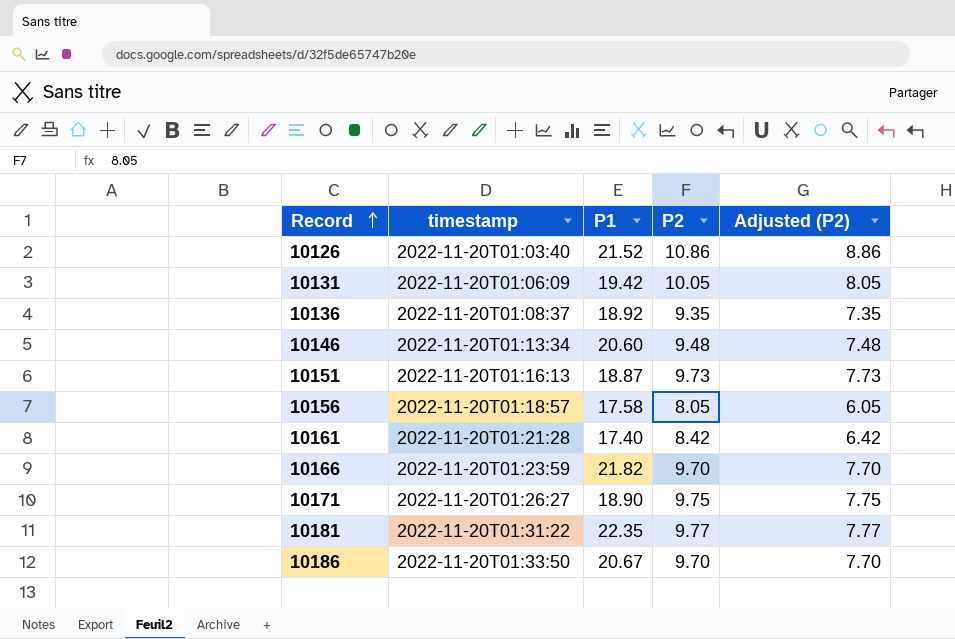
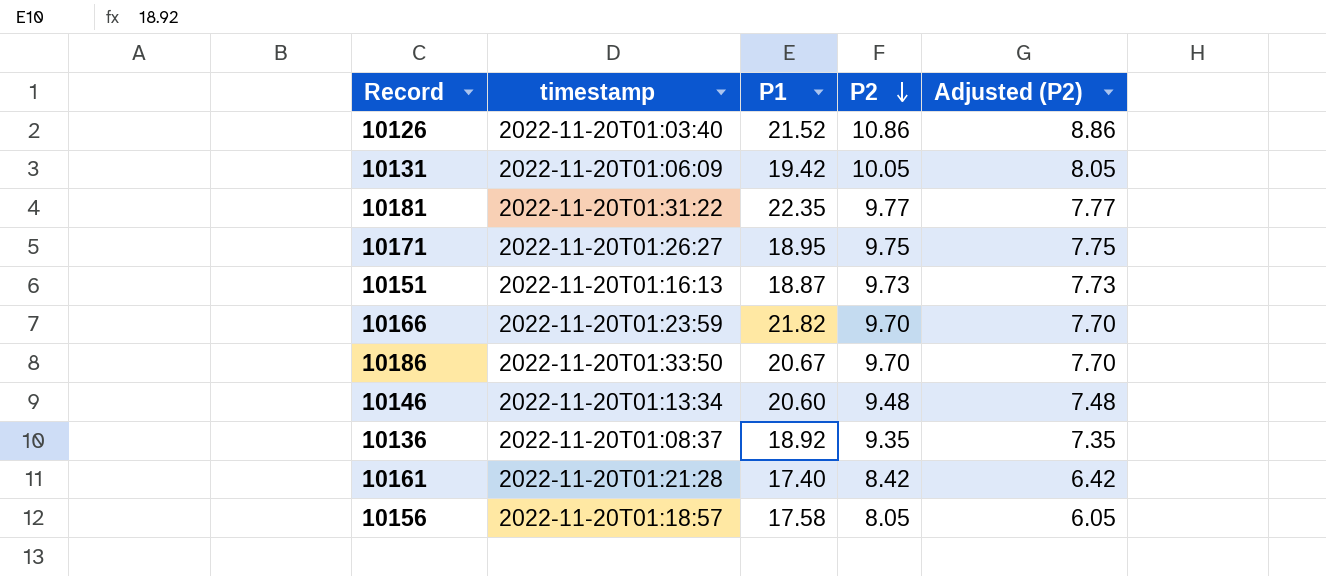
row order: Record ascending -> P2 descending
10171 | P1: 18.90 -> 18.95

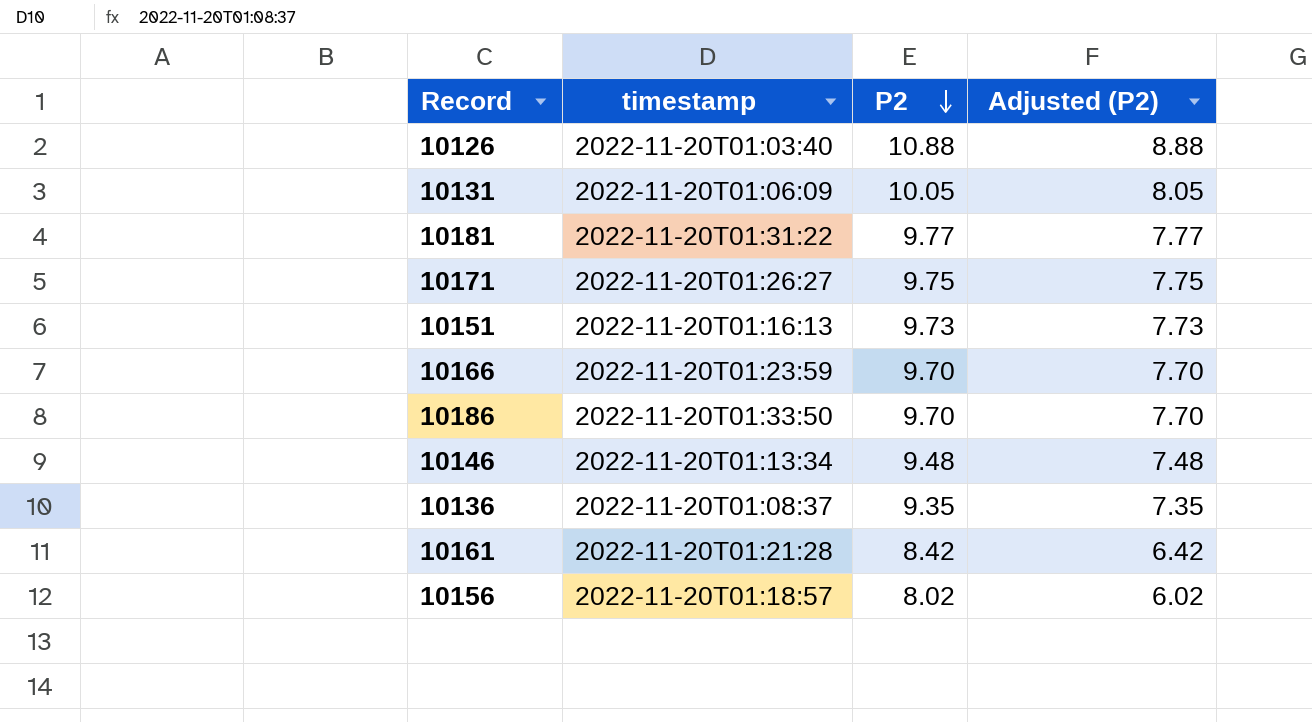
column P1 | position: 3 -> none
10126 | P2: 10.86 -> 10.88
10126 | Adjusted (P2): 8.86 -> 8.88
10156 | P2: 8.05 -> 8.02
10156 | Adjusted (P2): 6.05 -> 6.02

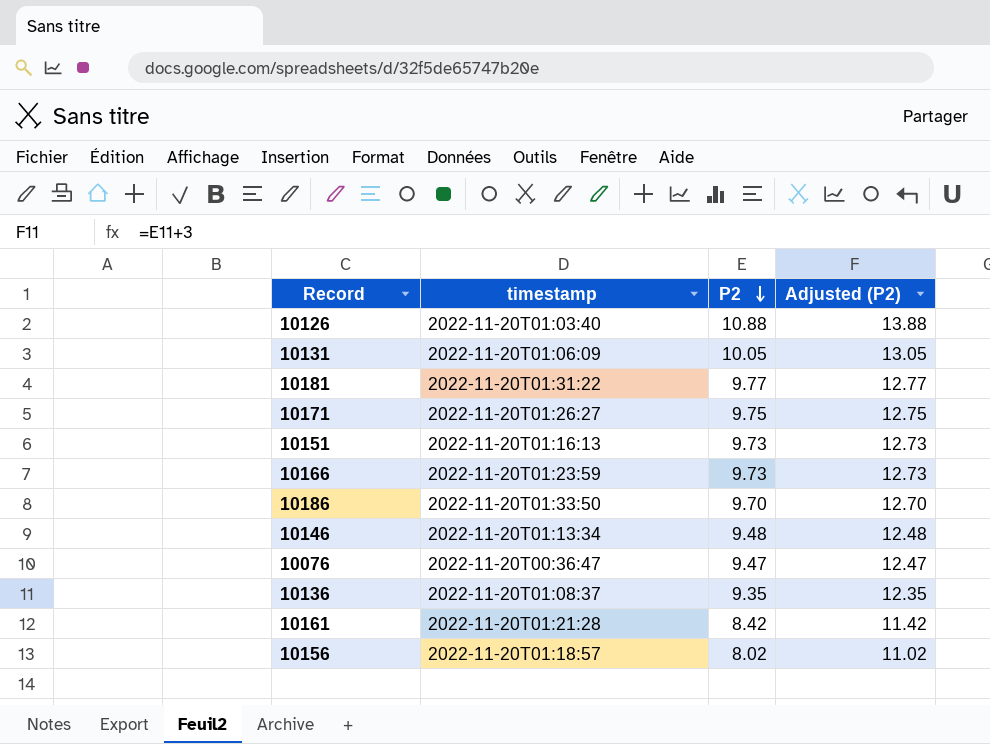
column Adjusted (P2) | formula: [P2] - 2 -> [P2] + 3
10166 | P2: 9.70 -> 9.73
row 10076: none -> 2022-11-20T00:36:47 | 9.47 | 12.47

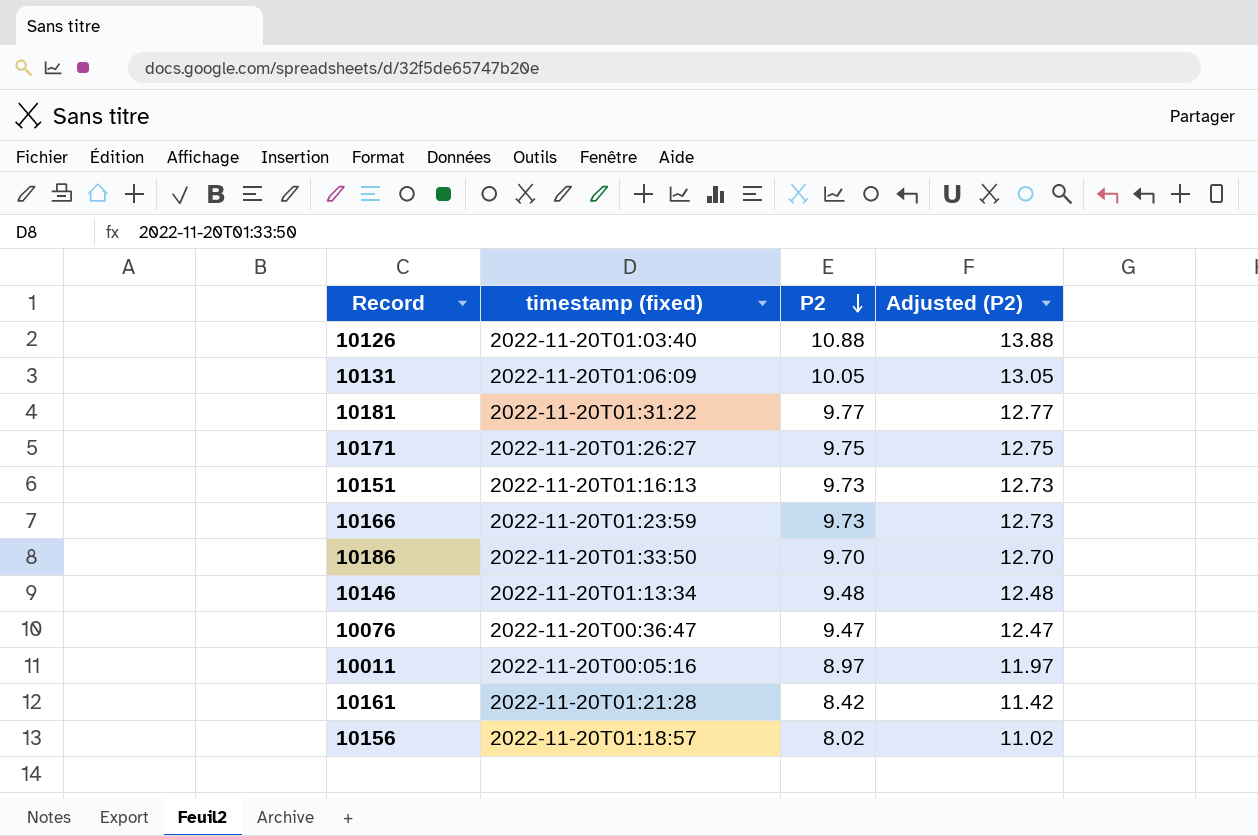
column name: timestamp -> timestamp (fixed)
row 10136: 2022-11-20T01:08:37 | 9.35 | 12.35 -> none
row 10011: none -> 2022-11-20T00:05:16 | 8.97 | 11.97

